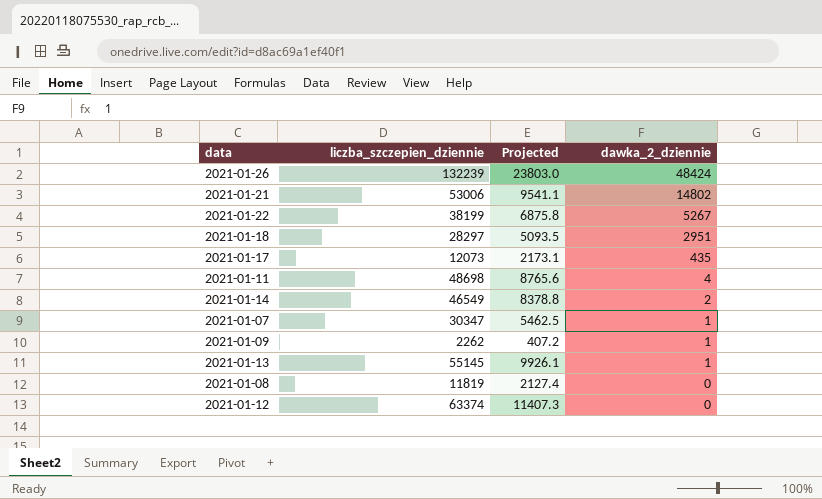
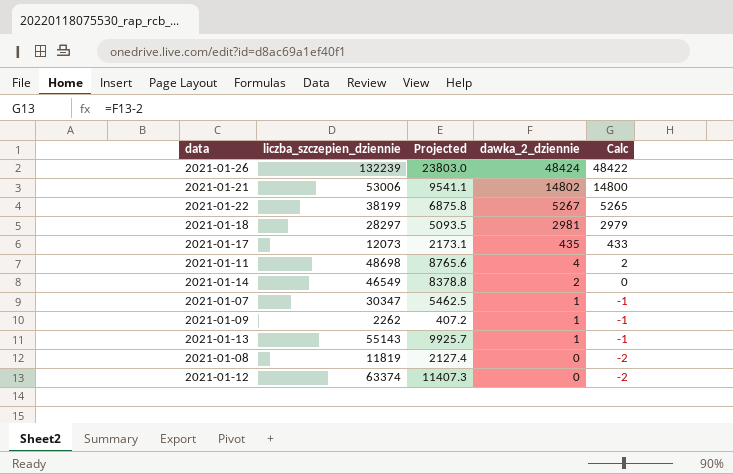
column Calc | formula: none -> [dawka_2_dziennie] - 2
2021-01-18 | dawka_2_dziennie: 2951 -> 2981
2021-01-13 | liczba_szczepien_dziennie: 55145 -> 55143
2021-01-13 | Projected: 9926.1 -> 9925.7

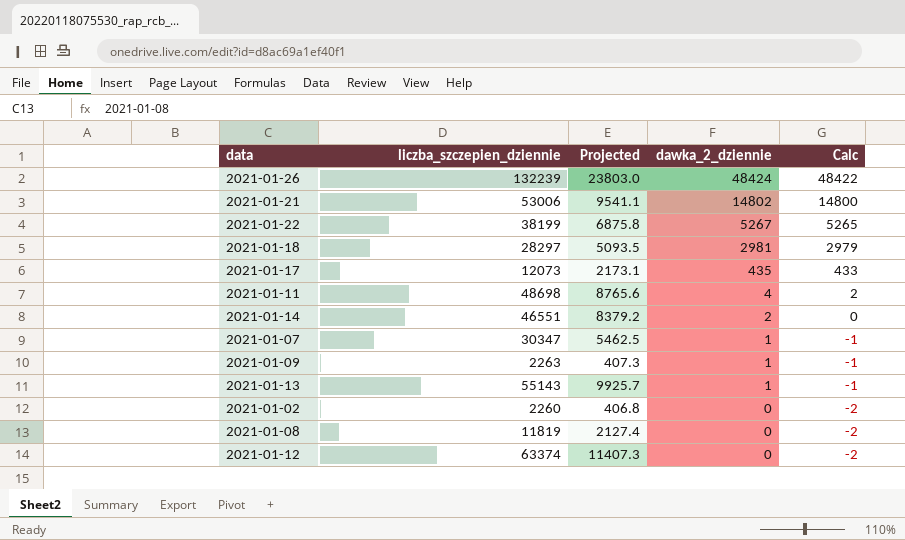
2021-01-14 | liczba_szczepien_dziennie: 46549 -> 46551
2021-01-14 | Projected: 8378.8 -> 8379.2
2021-01-09 | liczba_szczepien_dziennie: 2262 -> 2263
2021-01-09 | Projected: 407.2 -> 407.3
row 2021-01-02: none -> 2260 | 406.8 | 0 | -2

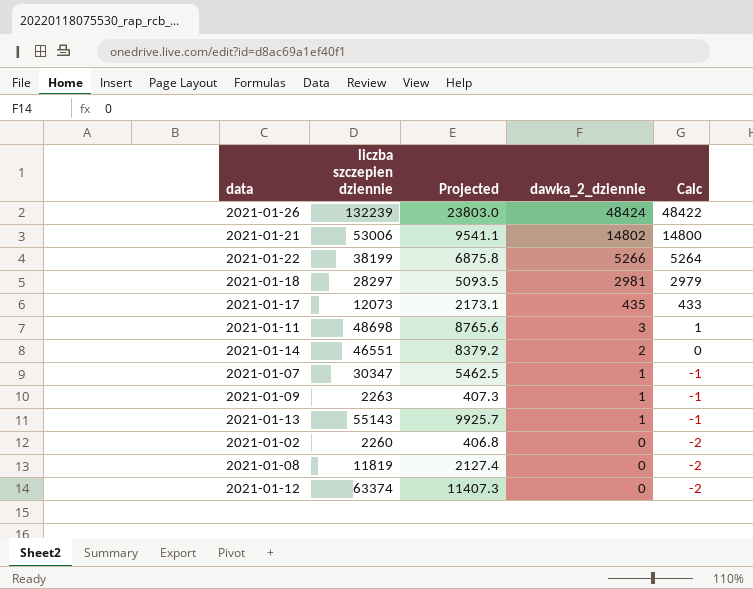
column name: liczba_szczepien_dziennie -> liczba szczepien dziennie
2021-01-22 | dawka_2_dziennie: 5267 -> 5266
2021-01-22 | Calc: 5265 -> 5264
2021-01-11 | dawka_2_dziennie: 4 -> 3
2021-01-11 | Calc: 2 -> 1

